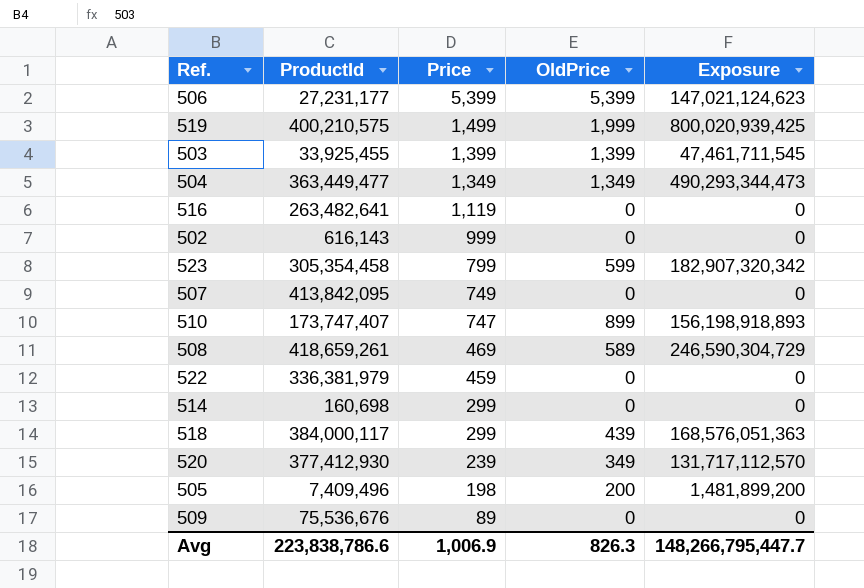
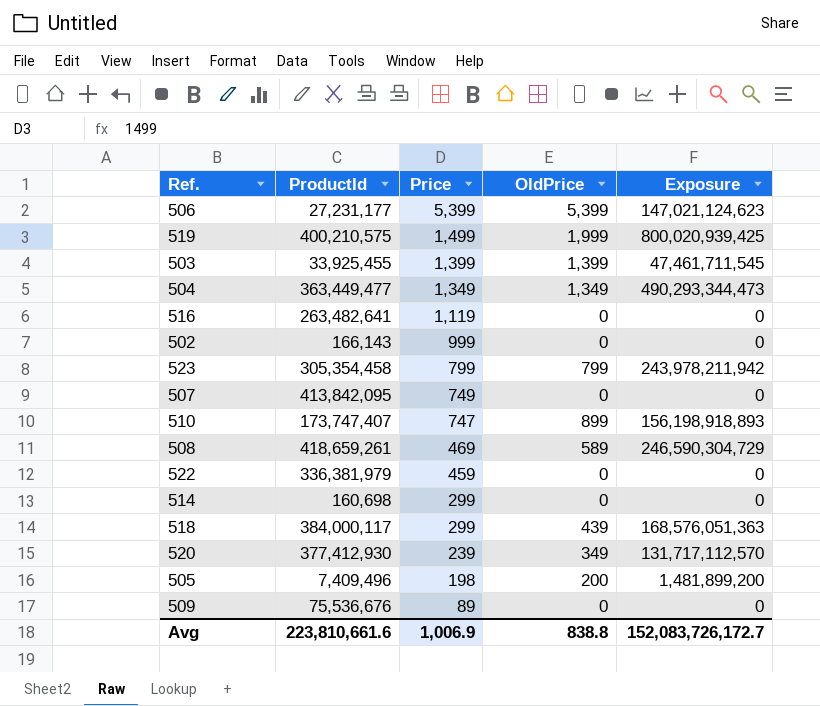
502 | ProductId: 616,143 -> 166,143
523 | OldPrice: 599 -> 799
523 | Exposure: 182,907,320,342 -> 243,978,211,942
Avg | ProductId: 223,838,786.6 -> 223,810,661.6
Avg | OldPrice: 826.3 -> 838.8
Avg | Exposure: 148,266,795,447.7 -> 152,083,726,172.7

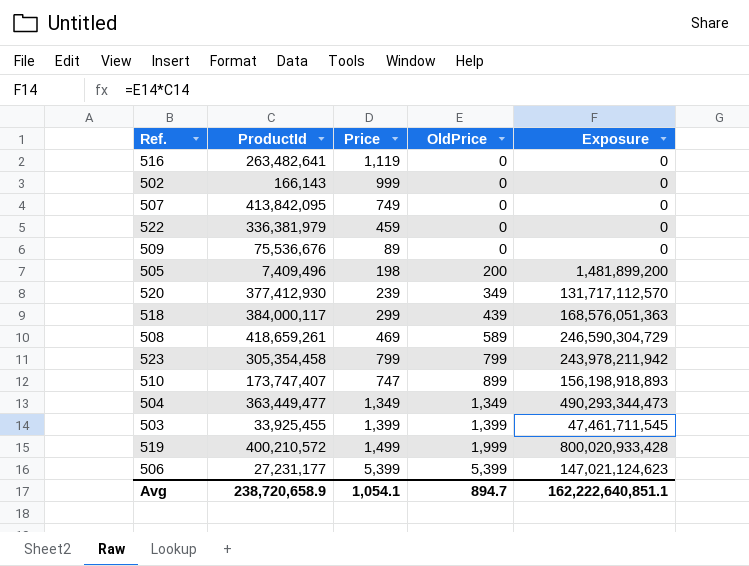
row order: Price descending -> OldPrice ascending
row 514: 160,698 | 299 | 0 | 0 -> none
519 | ProductId: 400,210,575 -> 400,210,572
519 | Exposure: 800,020,939,425 -> 800,020,933,428
Avg | ProductId: 223,810,661.6 -> 238,720,658.9
Avg | Price: 1,006.9 -> 1,054.1
Avg | OldPrice: 838.8 -> 894.7
Avg | Exposure: 152,083,726,172.7 -> 162,222,640,851.1

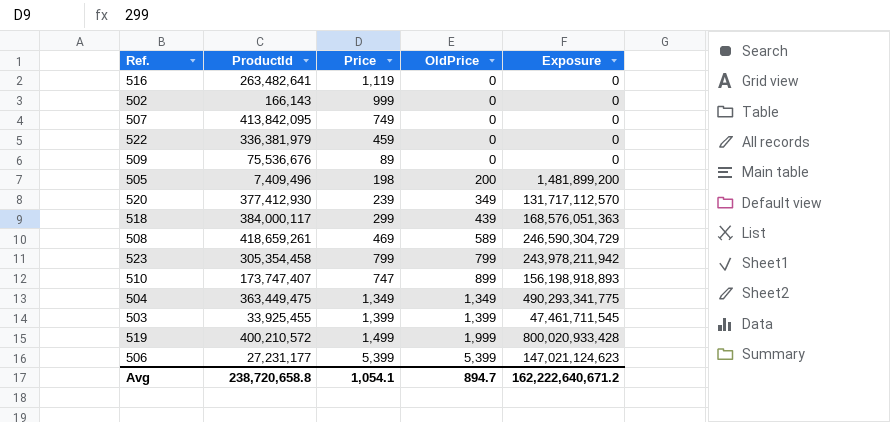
504 | ProductId: 363,449,477 -> 363,449,475
504 | Exposure: 490,293,344,473 -> 490,293,341,775
Avg | ProductId: 238,720,658.9 -> 238,720,658.8
Avg | Exposure: 162,222,640,851.1 -> 162,222,640,671.2

